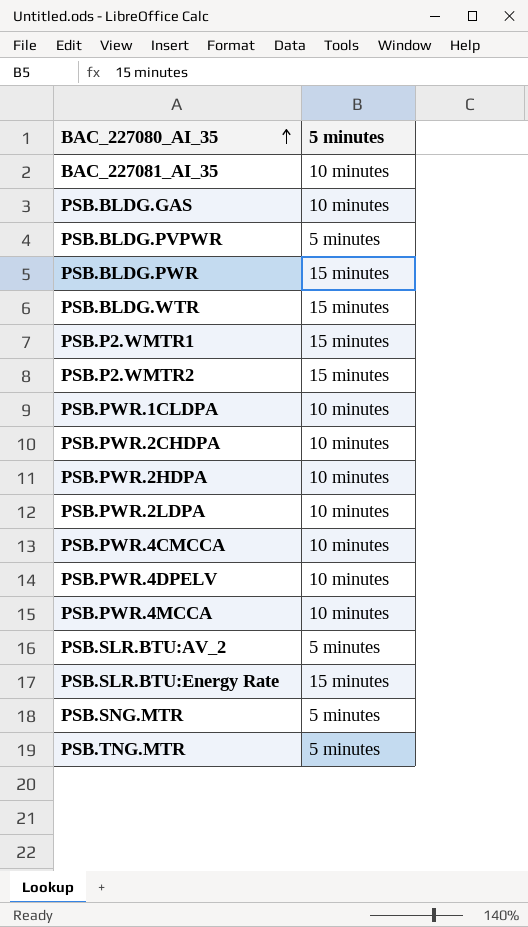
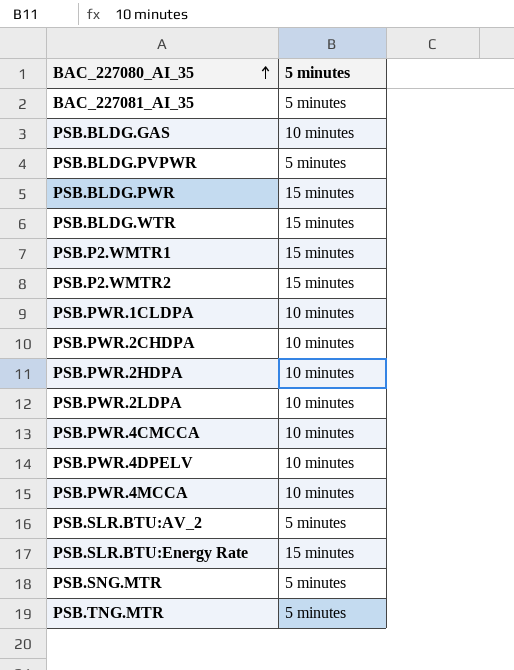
BAC_227081_AI_35 | 5 minutes: 10 minutes -> 5 minutes

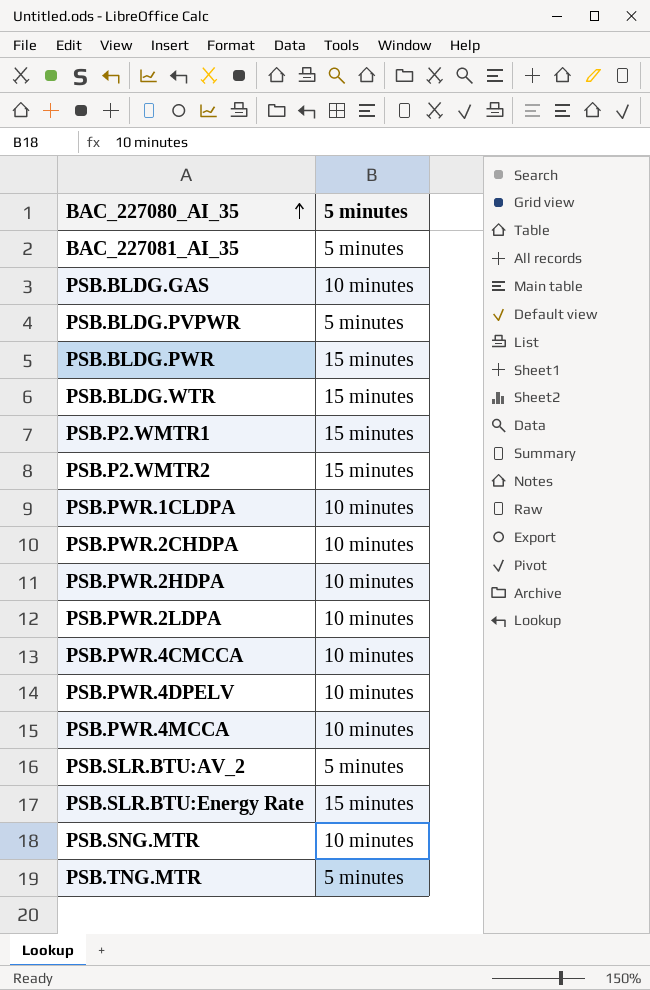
PSB.SNG.MTR | 5 minutes: 5 minutes -> 10 minutes

